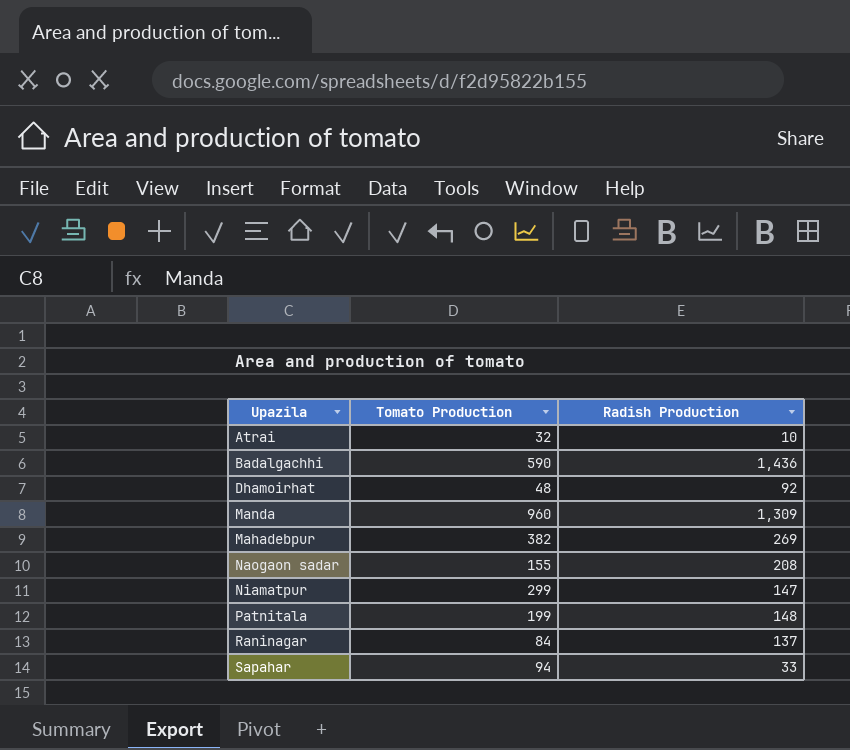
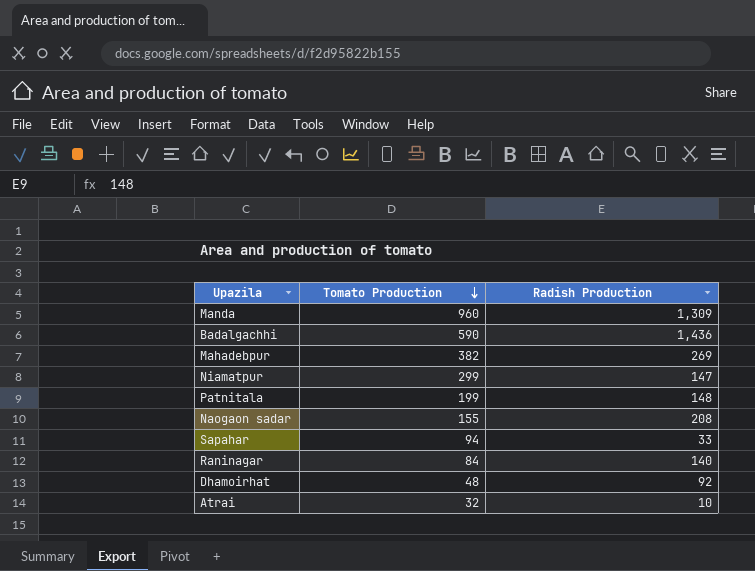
row order: none -> Tomato Production descending
Raninagar | Radish Production: 137 -> 140

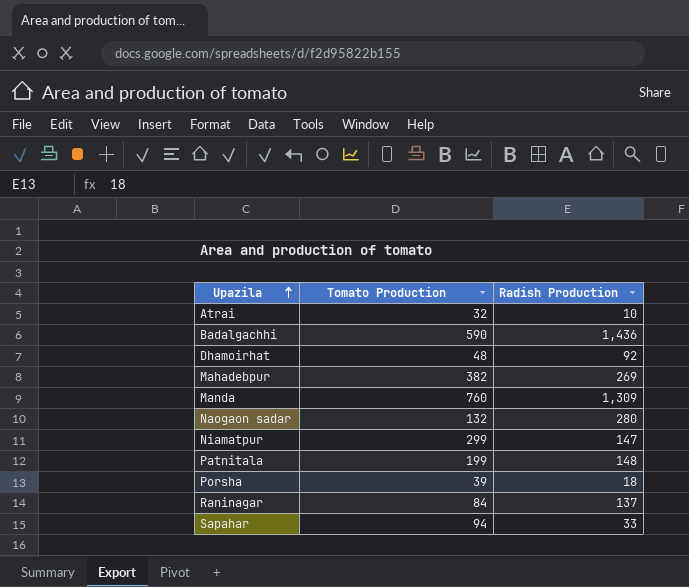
row order: Tomato Production descending -> Upazila ascending
Manda | Tomato Production: 960 -> 760
Naogaon sadar | Tomato Production: 155 -> 132
Naogaon sadar | Radish Production: 208 -> 280
row Porsha: none -> 39 | 18
Raninagar | Radish Production: 140 -> 137

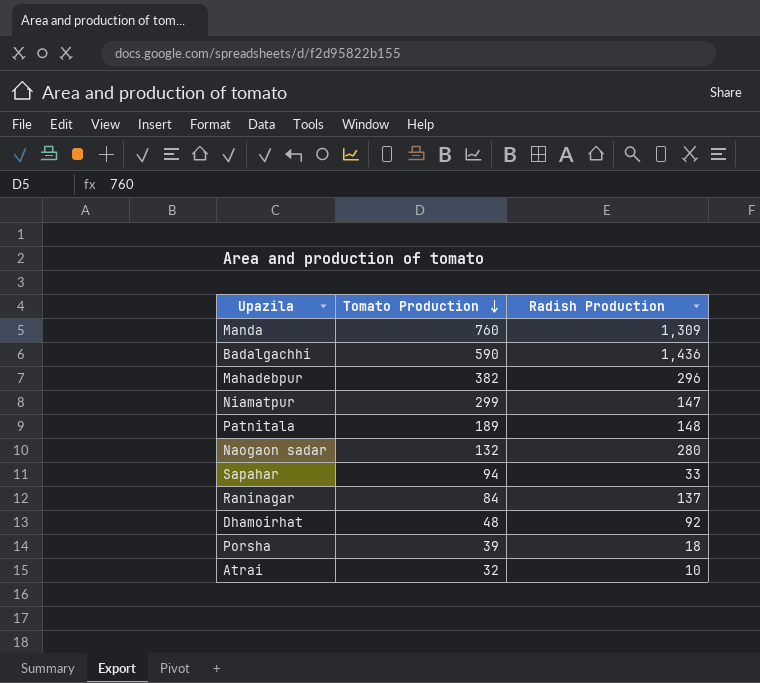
row order: Upazila ascending -> Tomato Production descending
Mahadebpur | Radish Production: 269 -> 296
Patnitala | Tomato Production: 199 -> 189

